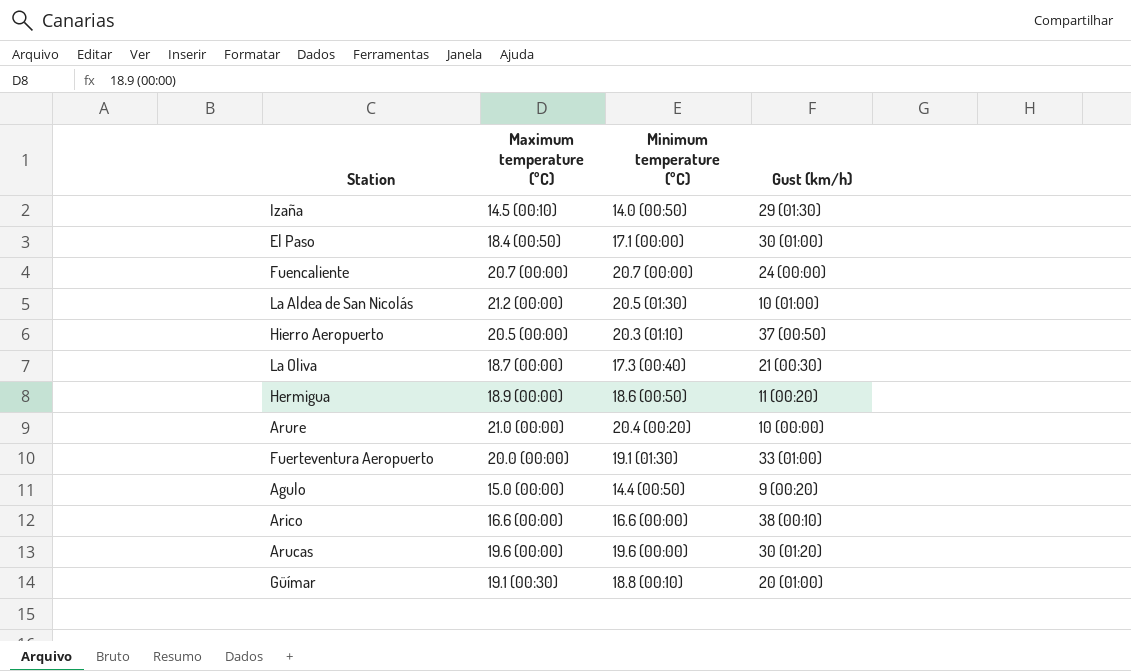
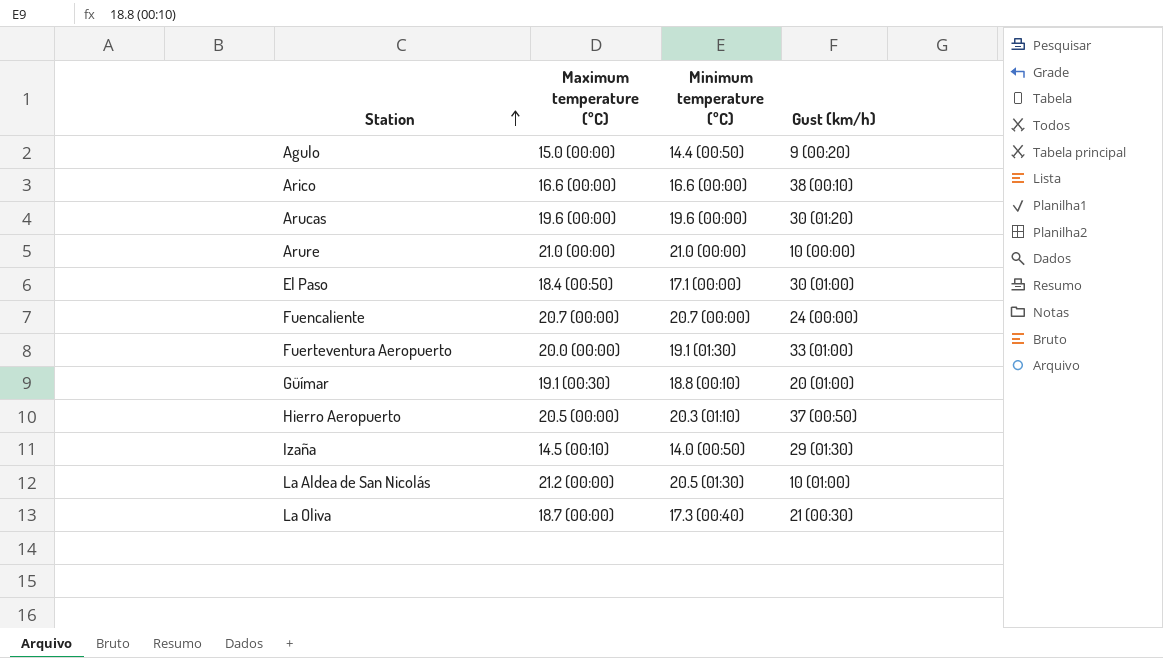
row order: none -> Station ascending
row Hermigua: 18.9 (00:00) | 18.6 (00:50) | 11 (00:20) -> none
Arure | Minimum temperature (ºC): 20.4 (00:20) -> 21.0 (00:00)

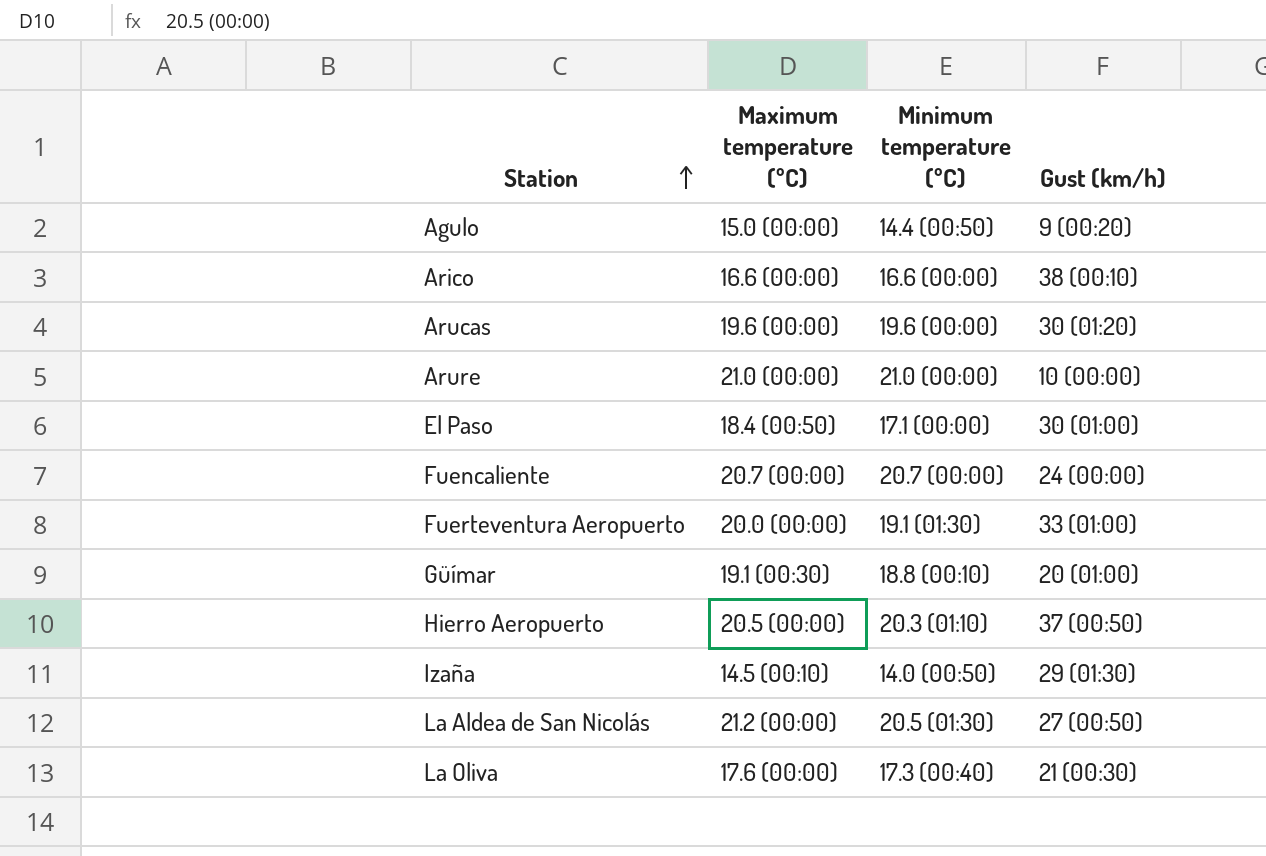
La Aldea de San Nicolás | Gust (km/h): 10 (01:00) -> 27 (00:50)
La Oliva | Maximum temperature (ºC): 18.7 (00:00) -> 17.6 (00:00)

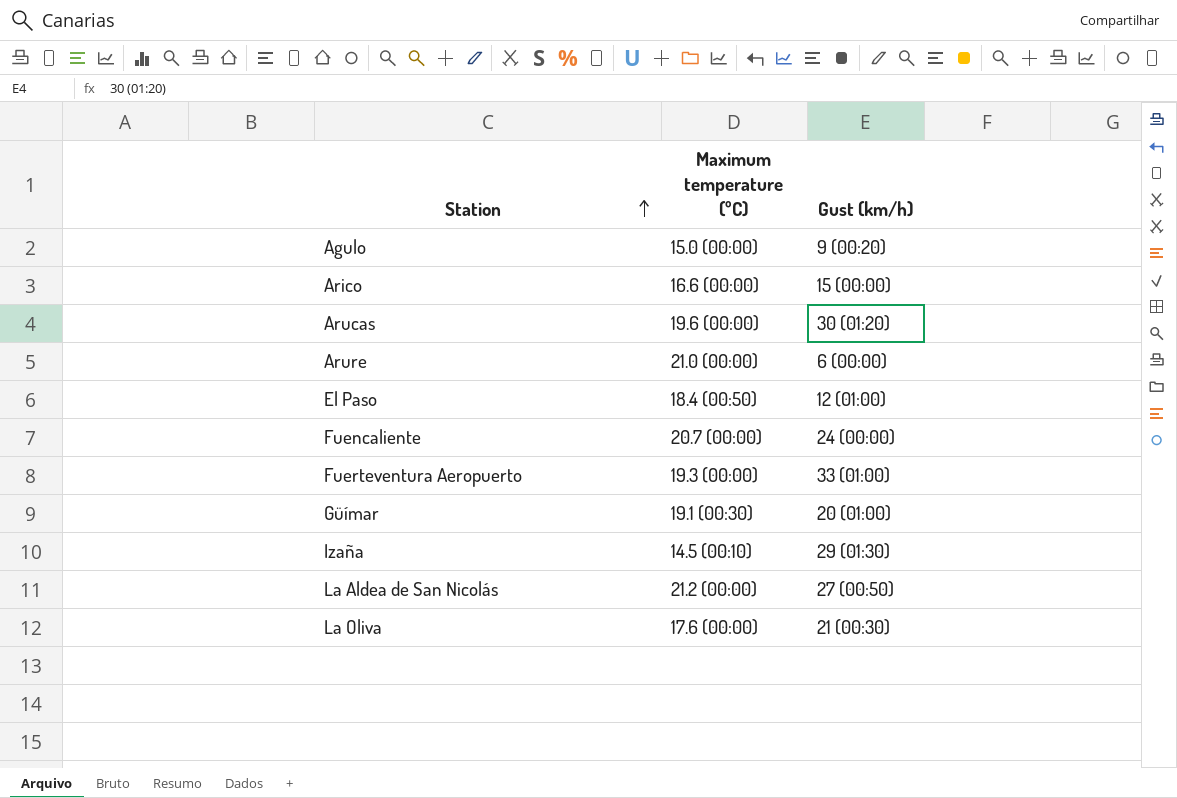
column Minimum temperature (ºC) | position: 3 -> none
row Hierro Aeropuerto: 20.5 (00:00) | 20.3 (01:10) | 37 (00:50) -> none
Arico | Gust (km/h): 38 (00:10) -> 15 (00:00)
Arure | Gust (km/h): 10 (00:00) -> 6 (00:00)
El Paso | Gust (km/h): 30 (01:00) -> 12 (01:00)
Fuerteventura Aeropuerto | Maximum temperature (ºC): 20.0 (00:00) -> 19.3 (00:00)

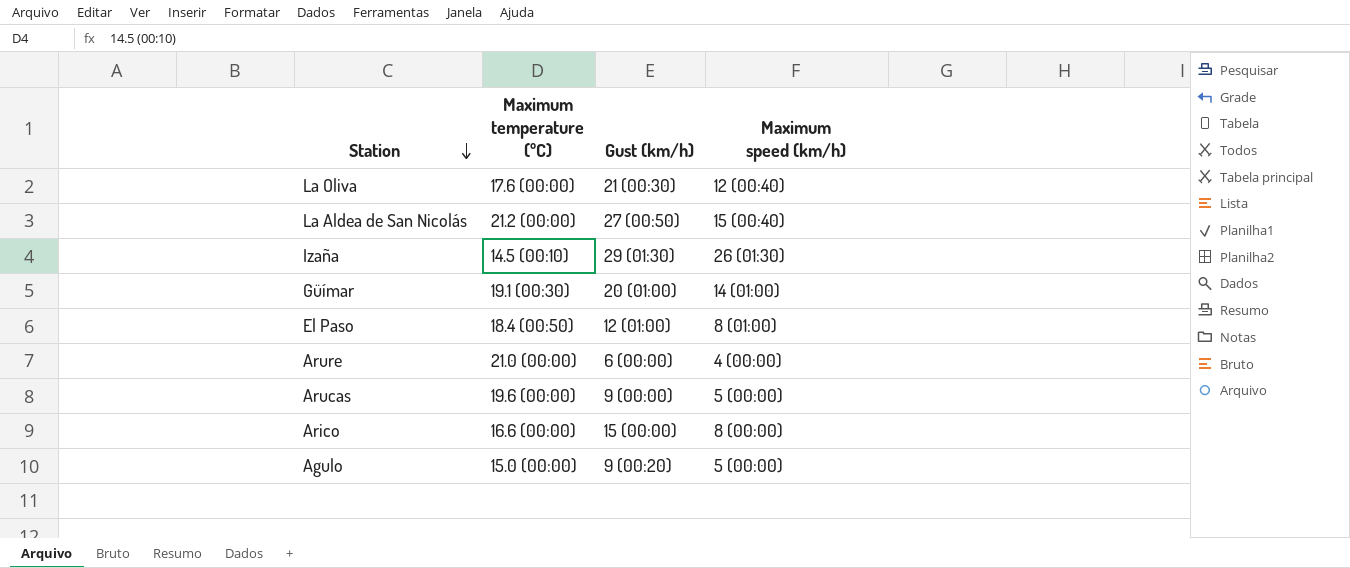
row order: Station ascending -> Station descending
column Maximum speed (km/h) | position: none -> 4
row Fuencaliente: 20.7 (00:00) | 24 (00:00) -> none
row Fuerteventura Aeropuerto: 19.3 (00:00) | 33 (01:00) -> none
Arucas | Gust (km/h): 30 (01:20) -> 9 (00:00)

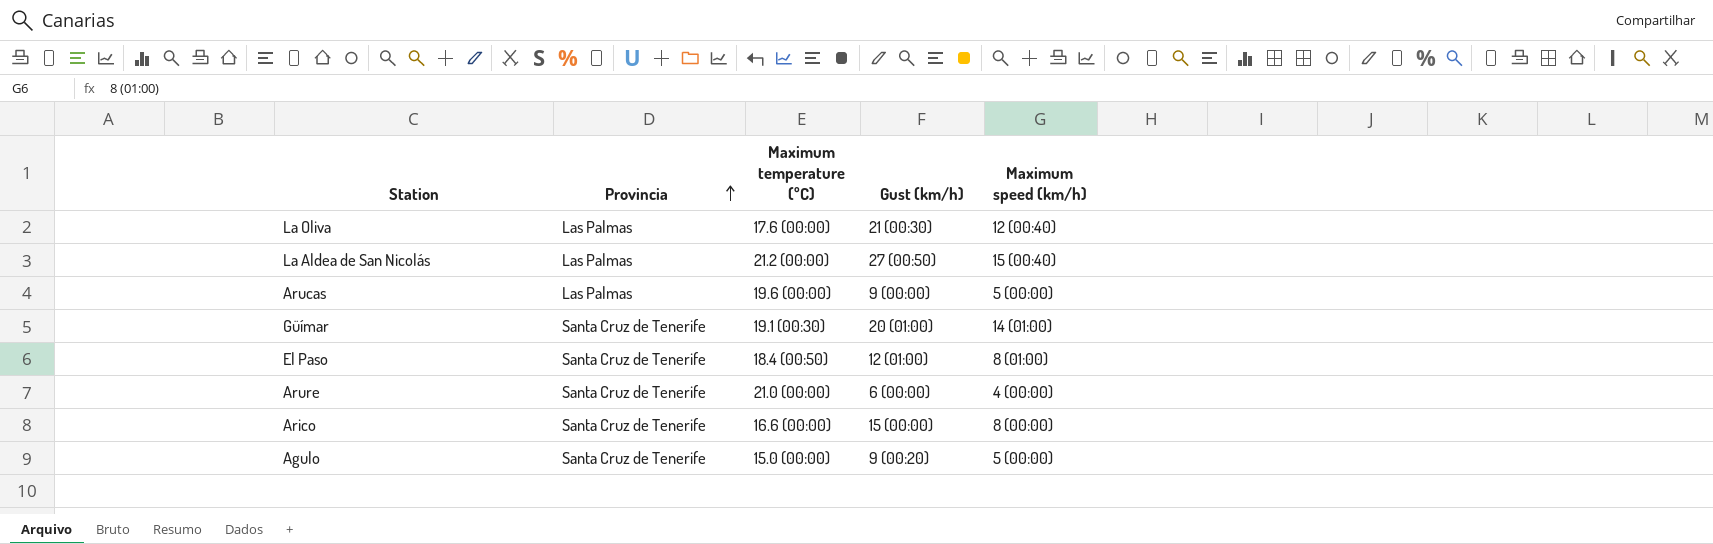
row order: Station descending -> Provincia ascending
column Provincia | position: none -> 2
row Izaña: 14.5 (00:10) | 29 (01:30) | 26 (01:30) -> none

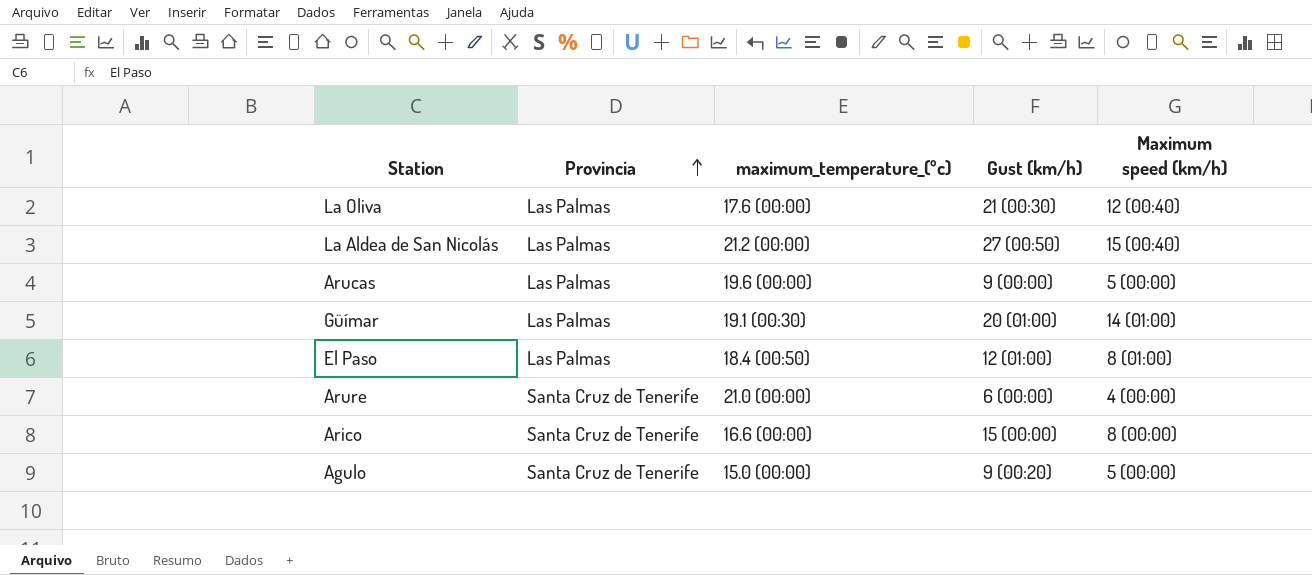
column name: Maximum temperature (ºC) -> maximum_temperature_(ºc)
Güímar | Provincia: Santa Cruz de Tenerife -> Las Palmas
El Paso | Provincia: Santa Cruz de Tenerife -> Las Palmas

